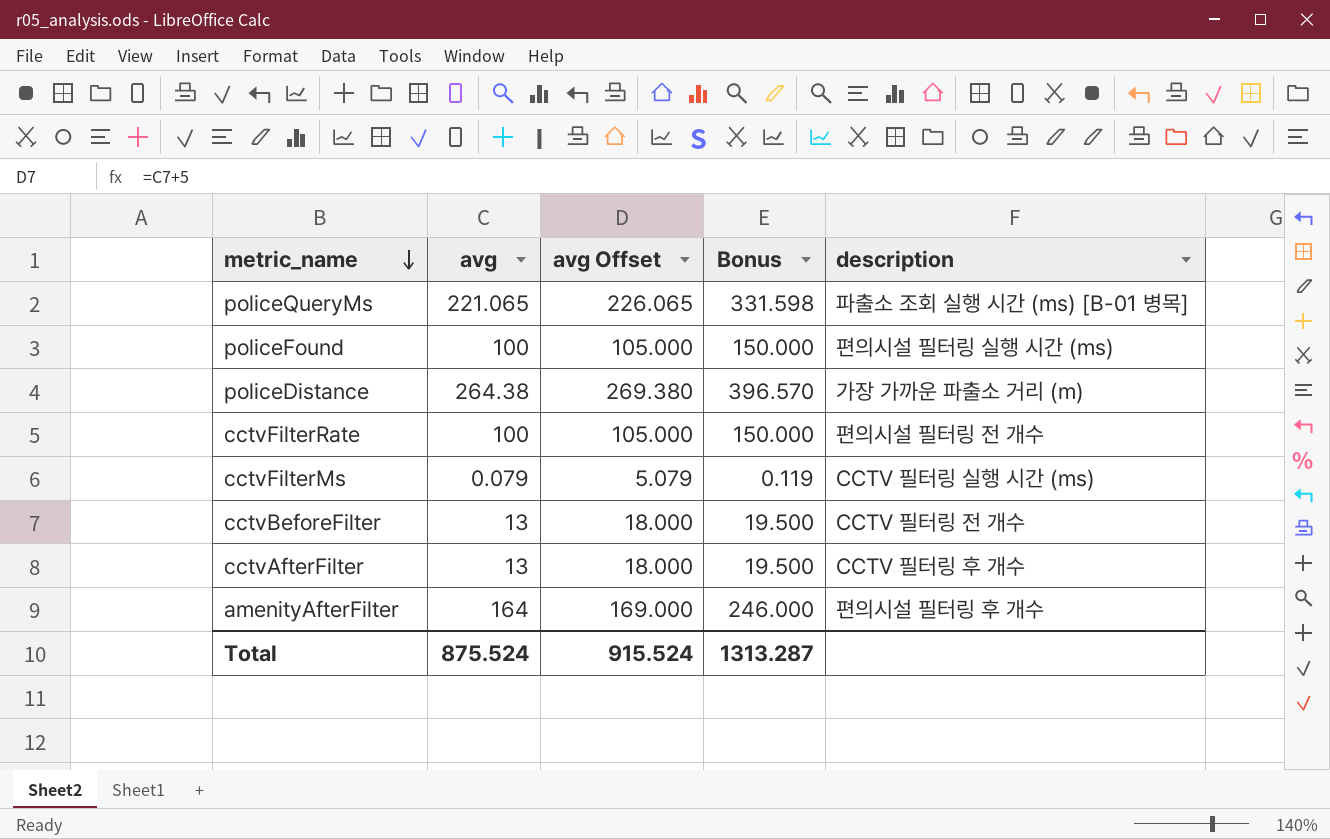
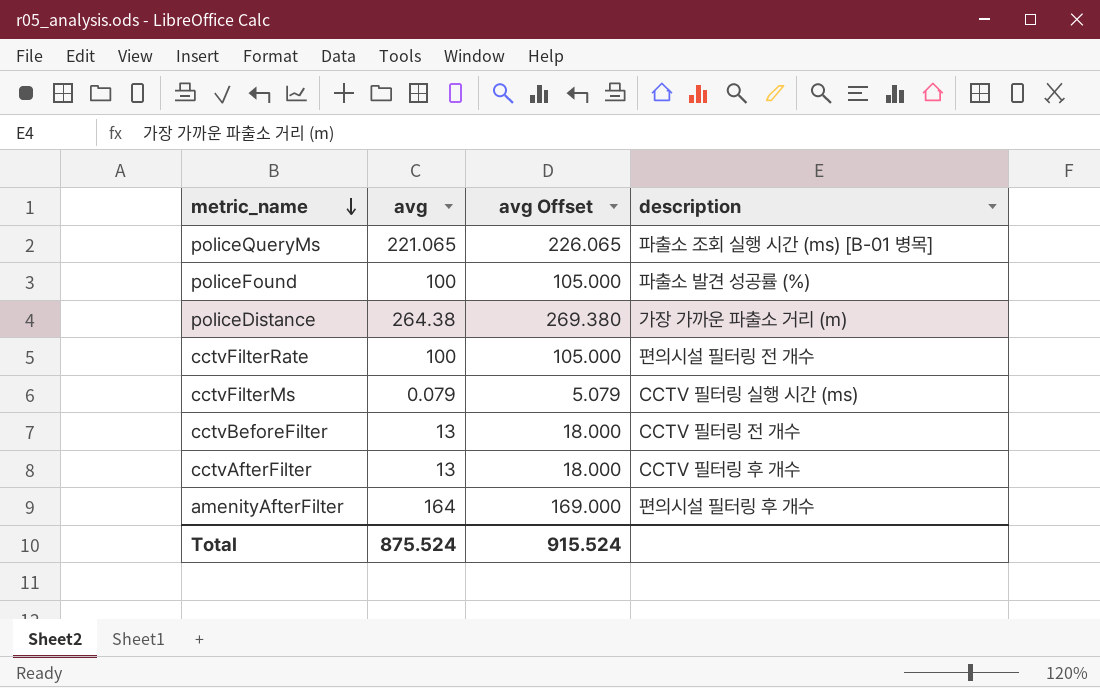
column Bonus | formula: [avg] * 1.5 -> none
policeFound | description: 편의시설 필터링 실행 시간 (ms) -> 파출소 발견 성공률 (%)

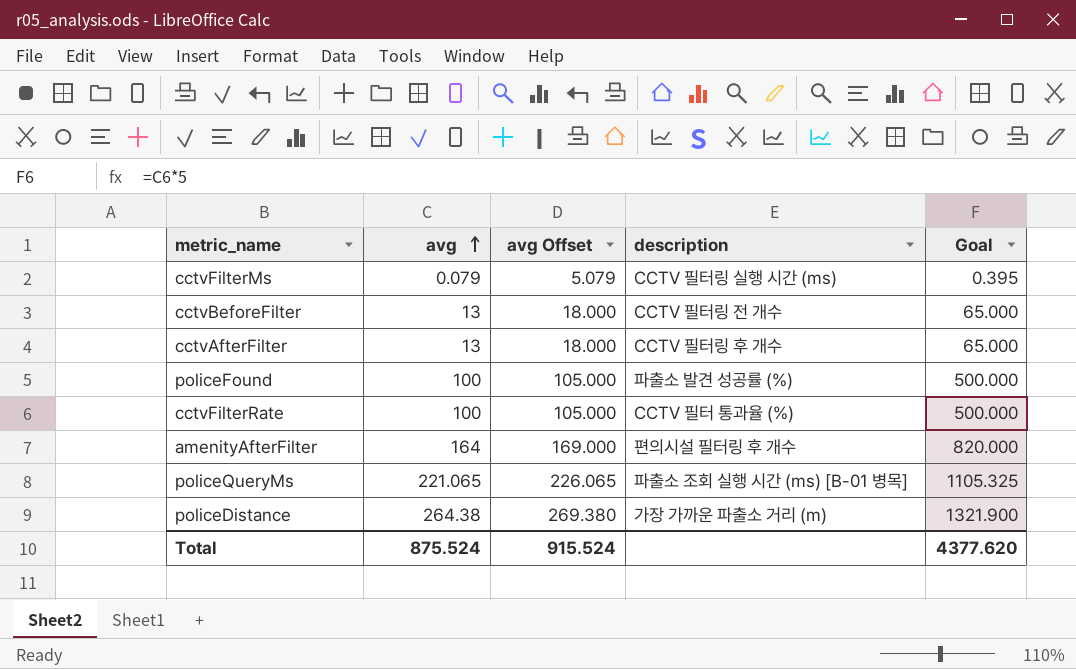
row order: metric_name descending -> avg ascending
column Goal | formula: none -> [avg] * 5
cctvFilterRate | description: 편의시설 필터링 전 개수 -> CCTV 필터 통과율 (%)

